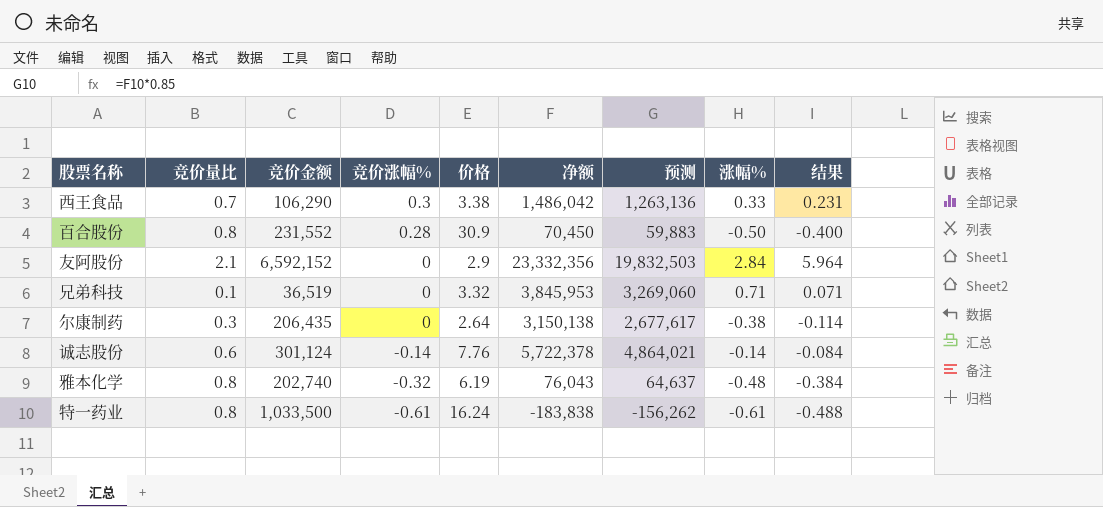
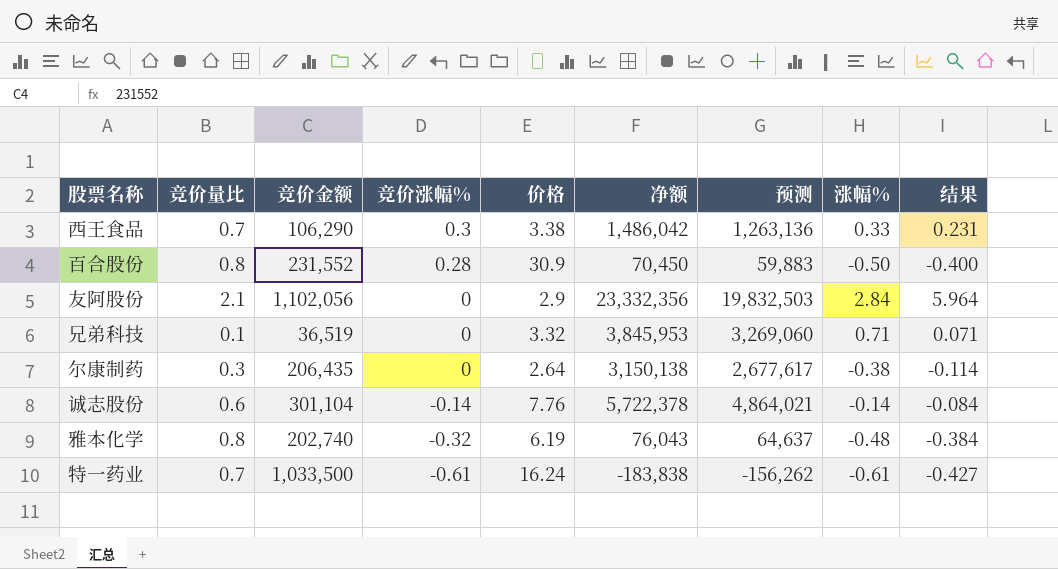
友阿股份 | 竞价金额: 6,592,152 -> 1,102,056
诚志股份 | 竞价金额: 301,124 -> 301,104
特一药业 | 竞价量比: 0.8 -> 0.7
特一药业 | 结果: -0.488 -> -0.427

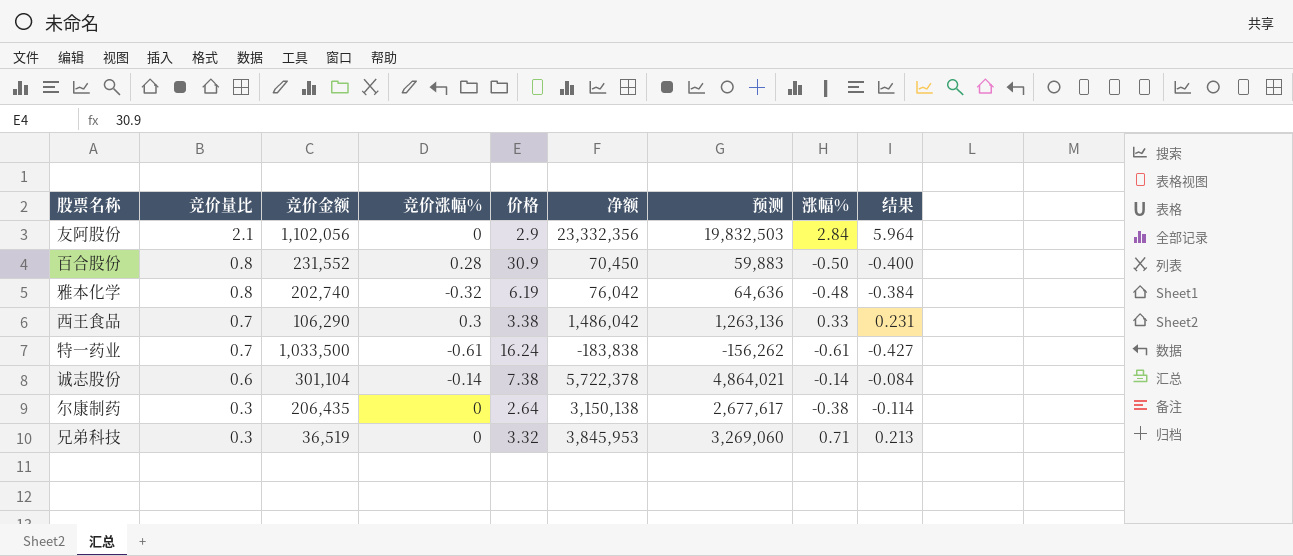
row order: 竞价涨幅% descending -> 竞价量比 descending
雅本化学 | 净额: 76,043 -> 76,042
雅本化学 | 预测: 64,637 -> 64,636
诚志股份 | 价格: 7.76 -> 7.38
兄弟科技 | 竞价量比: 0.1 -> 0.3
兄弟科技 | 结果: 0.071 -> 0.213

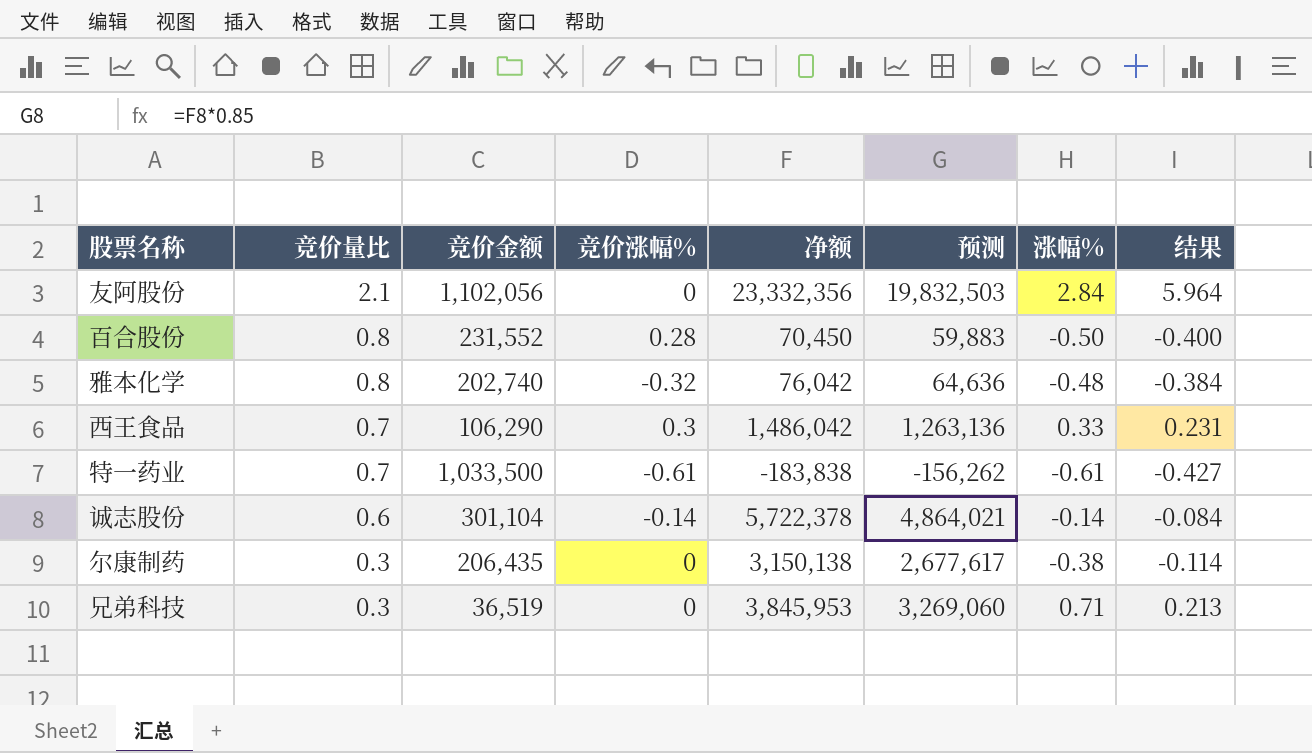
column 价格 | position: 5 -> none

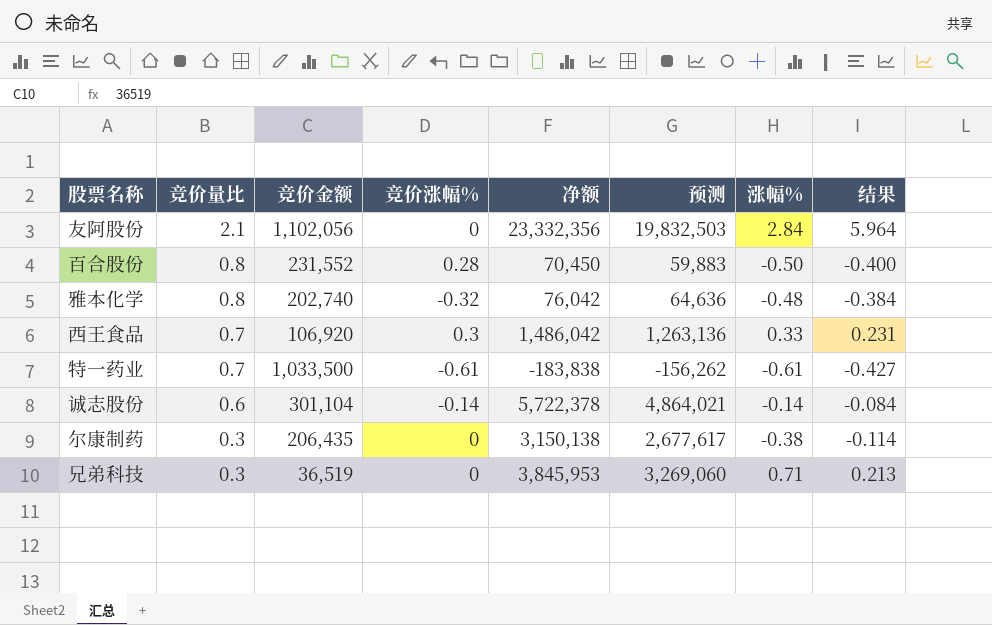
西王食品 | 竞价金额: 106,290 -> 106,920

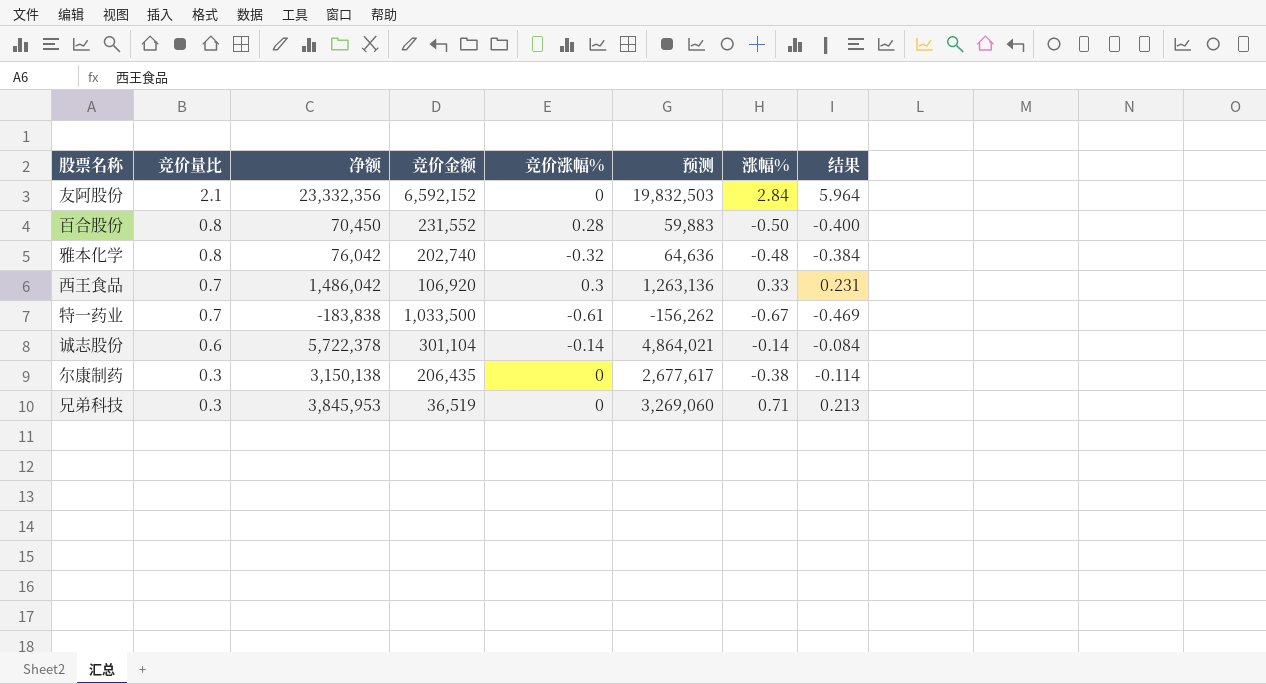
column 净额 | position: 5 -> 3
友阿股份 | 竞价金额: 1,102,056 -> 6,592,152
特一药业 | 涨幅%: -0.61 -> -0.67
特一药业 | 结果: -0.427 -> -0.469

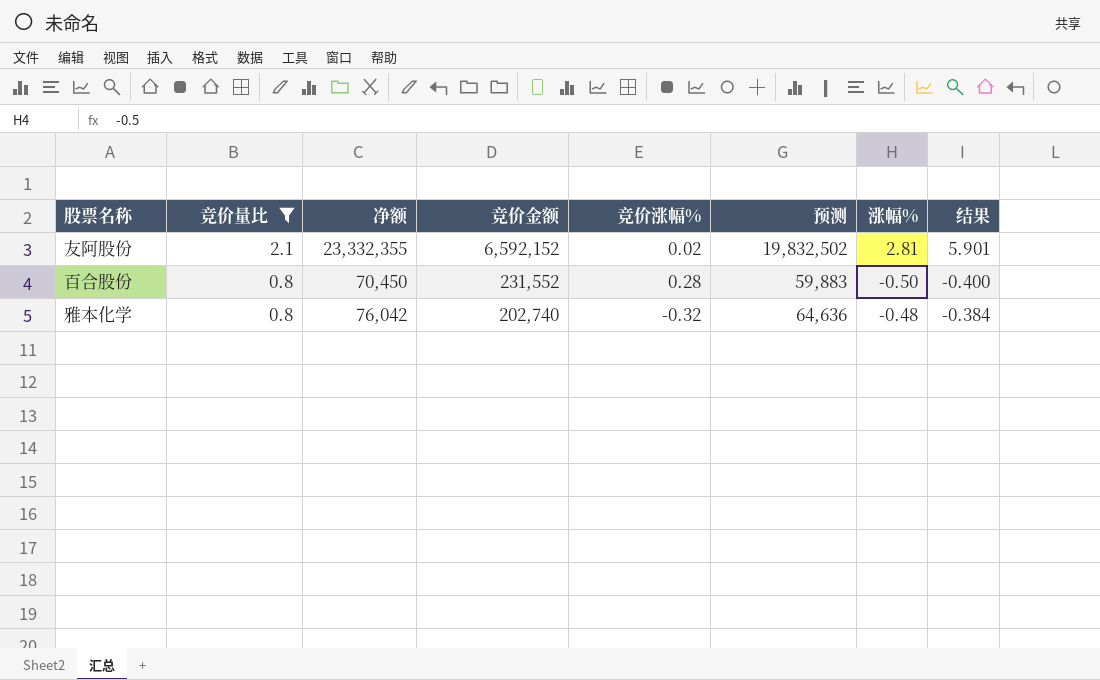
filter: none -> 竞价量比 >= 0.8
友阿股份 | 净额: 23,332,356 -> 23,332,355
友阿股份 | 竞价涨幅%: 0 -> 0.02
友阿股份 | 预测: 19,832,503 -> 19,832,502
友阿股份 | 涨幅%: 2.84 -> 2.81
友阿股份 | 结果: 5.964 -> 5.901

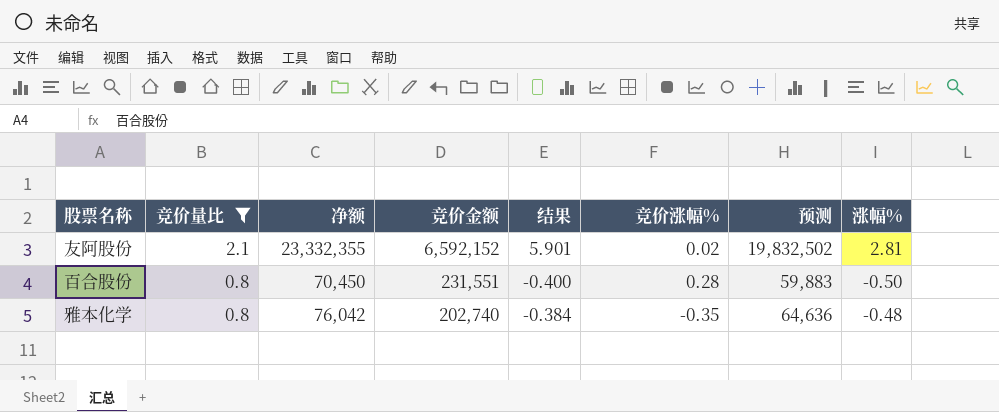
column 结果 | position: 8 -> 5
百合股份 | 竞价金额: 231,552 -> 231,551
雅本化学 | 竞价涨幅%: -0.32 -> -0.35

